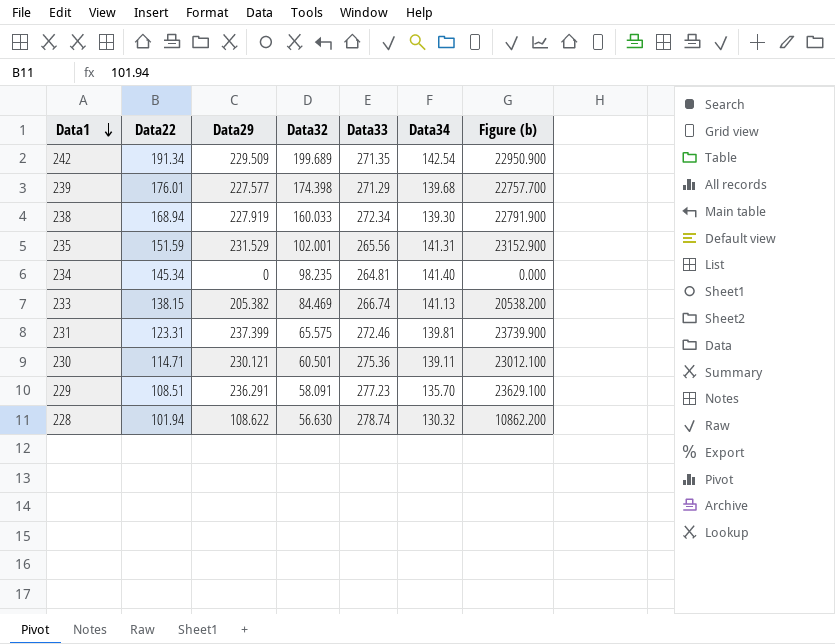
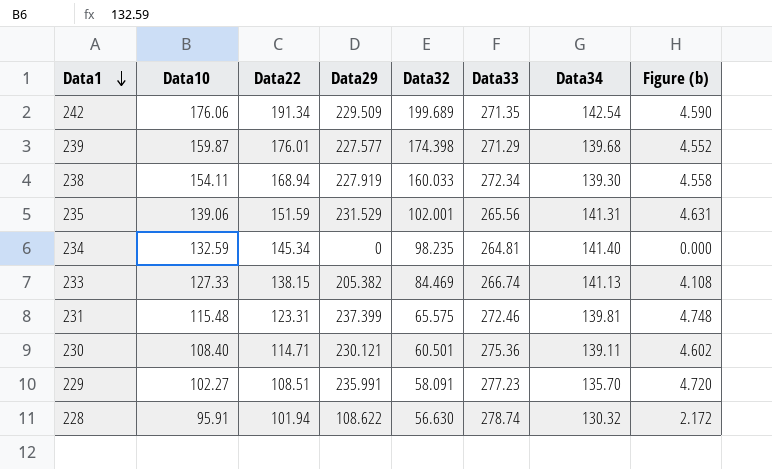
column Data10 | position: none -> 2
column Figure (b) | formula: [Data29] * 100 -> [Data29] * 0.02
229 | Data29: 236.291 -> 235.991

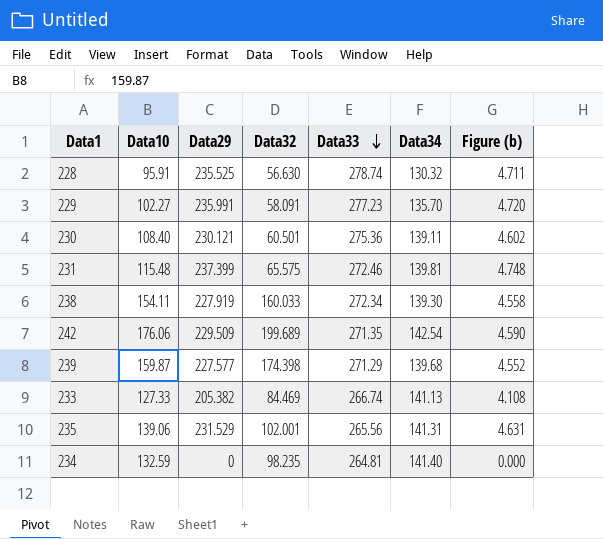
row order: Data1 descending -> Data33 descending
column Data22 | position: 3 -> none
228 | Data29: 108.622 -> 235.525
228 | Figure (b): 2.172 -> 4.711

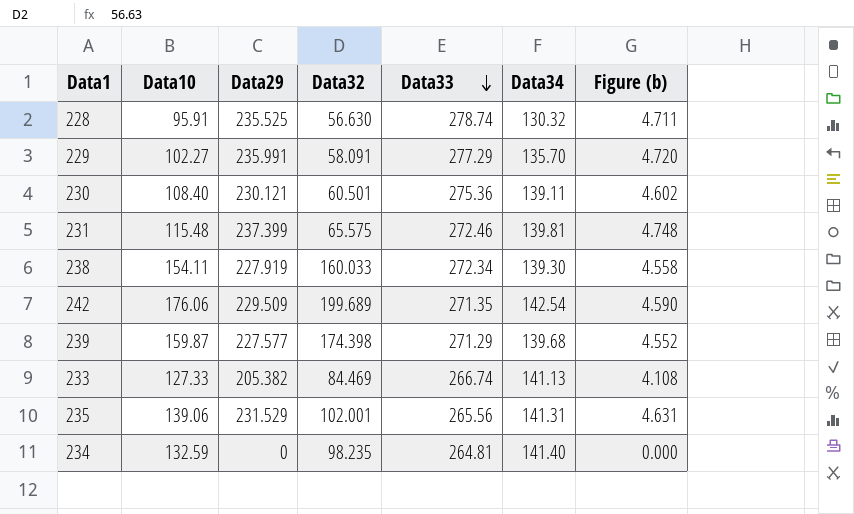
229 | Data33: 277.23 -> 277.29

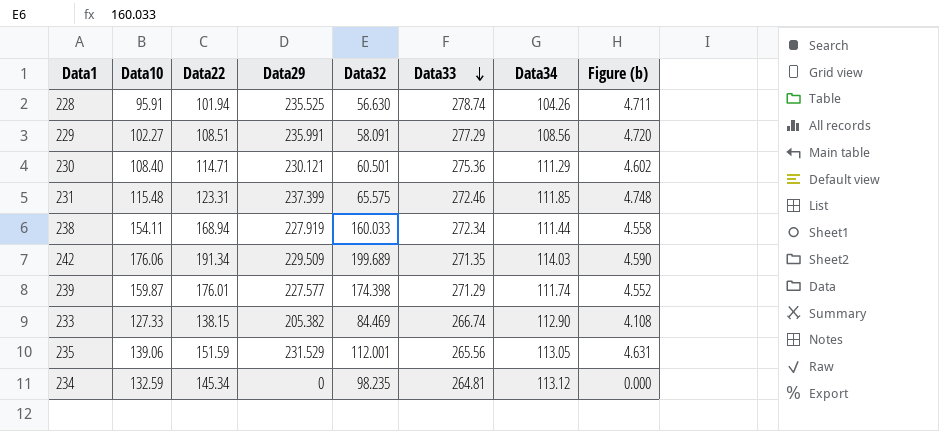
column Data22 | position: none -> 3
228 | Data34: 130.32 -> 104.26
229 | Data34: 135.70 -> 108.56
230 | Data34: 139.11 -> 111.29
231 | Data34: 139.81 -> 111.85
238 | Data34: 139.30 -> 111.44
242 | Data34: 142.54 -> 114.03
239 | Data34: 139.68 -> 111.74
233 | Data34: 141.13 -> 112.90
235 | Data32: 102.001 -> 112.001
235 | Data34: 141.31 -> 113.05
234 | Data34: 141.40 -> 113.12

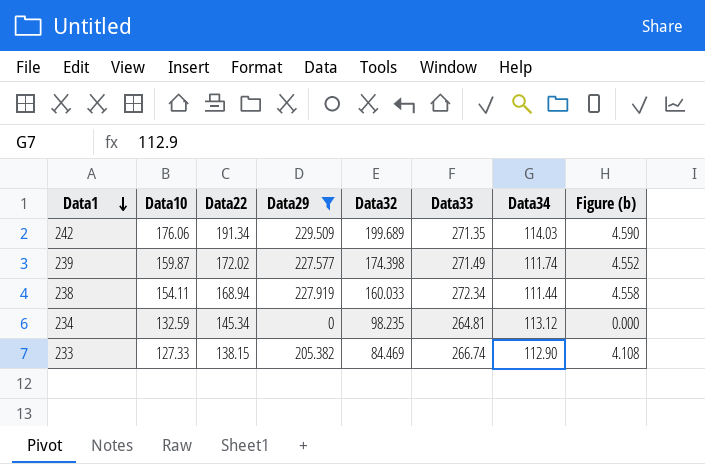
filter: none -> Data29 <= 229.509
row order: Data33 descending -> Data1 descending
239 | Data22: 176.01 -> 172.02
239 | Data33: 271.29 -> 271.49

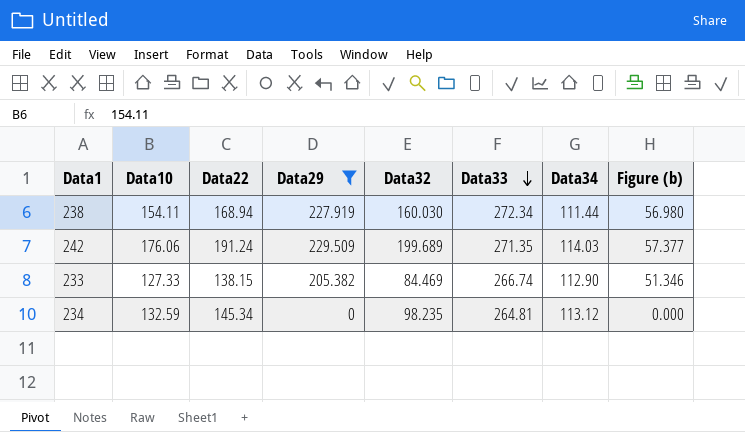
row order: Data1 descending -> Data33 descending
column Figure (b) | formula: [Data29] * 0.02 -> [Data29] * 0.25
row 239: 159.87 | 172.02 | 227.577 | 174.398 | 271.49 | 111.74 | 4.552 -> none
238 | Data32: 160.033 -> 160.030
242 | Data22: 191.34 -> 191.24

